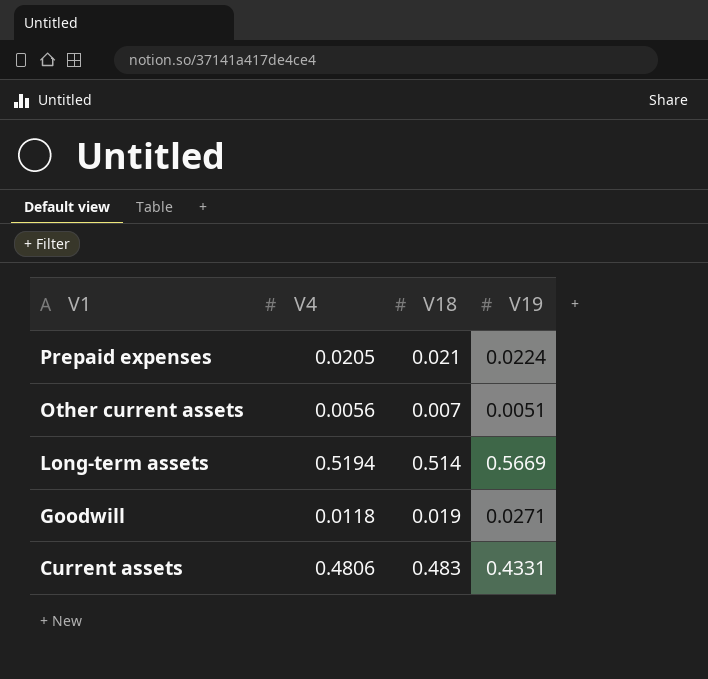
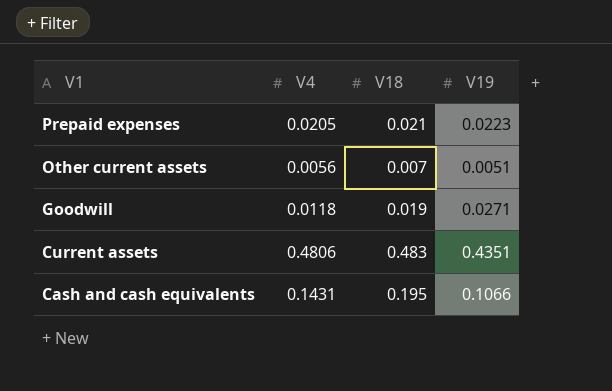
row Long-term assets: 0.5194 | 0.514 | 0.5669 -> none
Prepaid expenses | V19: 0.0224 -> 0.0223
Current assets | V19: 0.4331 -> 0.4351
row Cash and cash equivalents: none -> 0.1431 | 0.195 | 0.1066

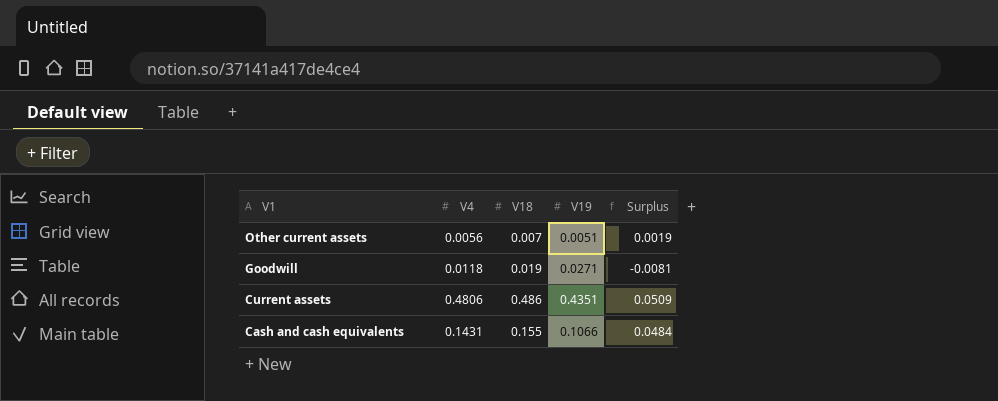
column Surplus | formula: none -> [V18] - [V19]
row Prepaid expenses: 0.0205 | 0.021 | 0.0223 -> none
Current assets | V18: 0.483 -> 0.486
Cash and cash equivalents | V18: 0.195 -> 0.155

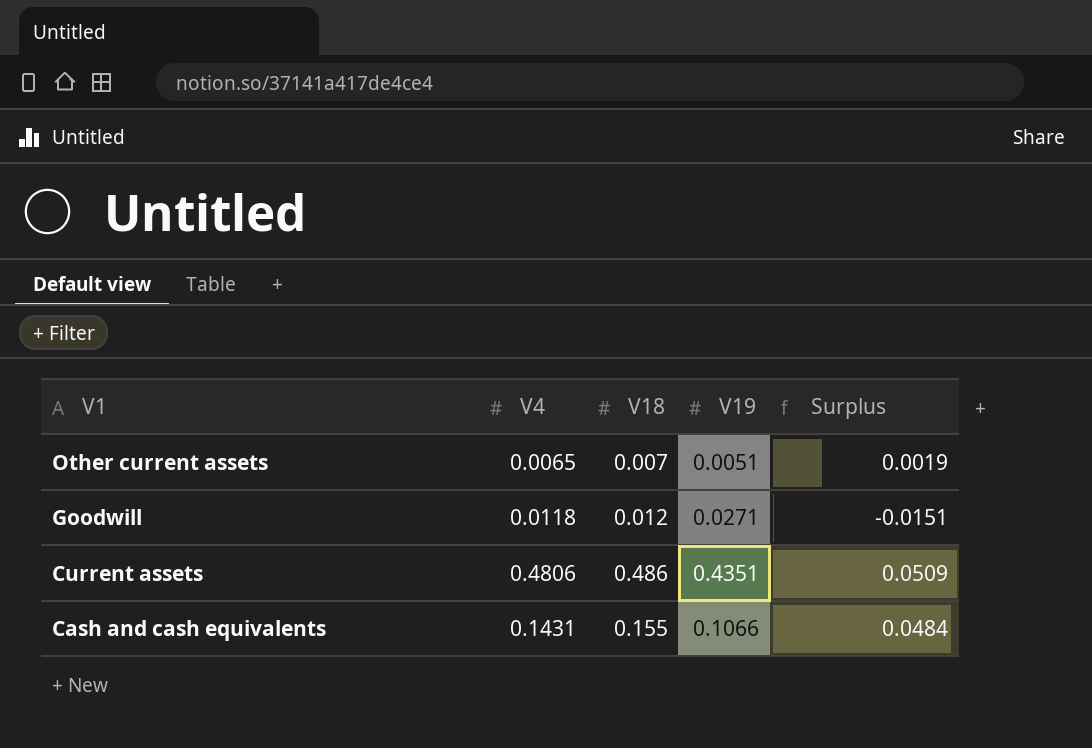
Other current assets | V4: 0.0056 -> 0.0065
Goodwill | V18: 0.019 -> 0.012
Goodwill | Surplus: -0.0081 -> -0.0151

